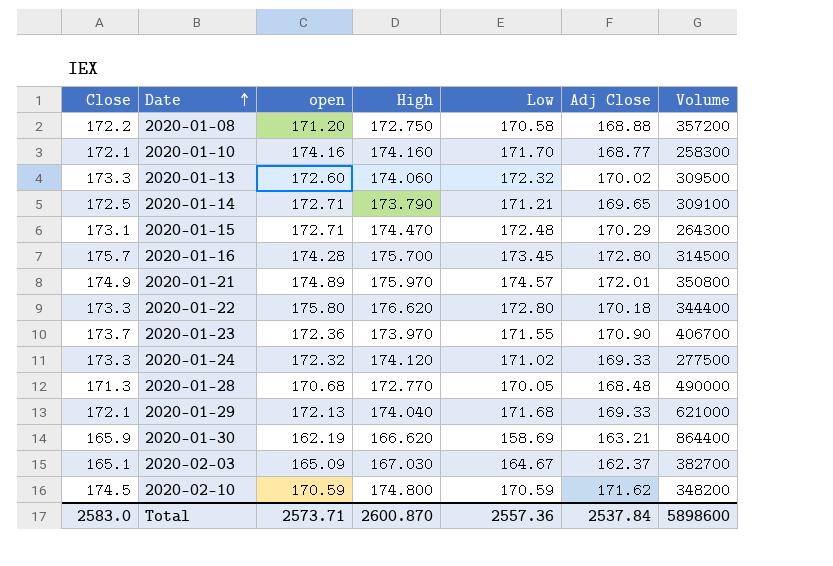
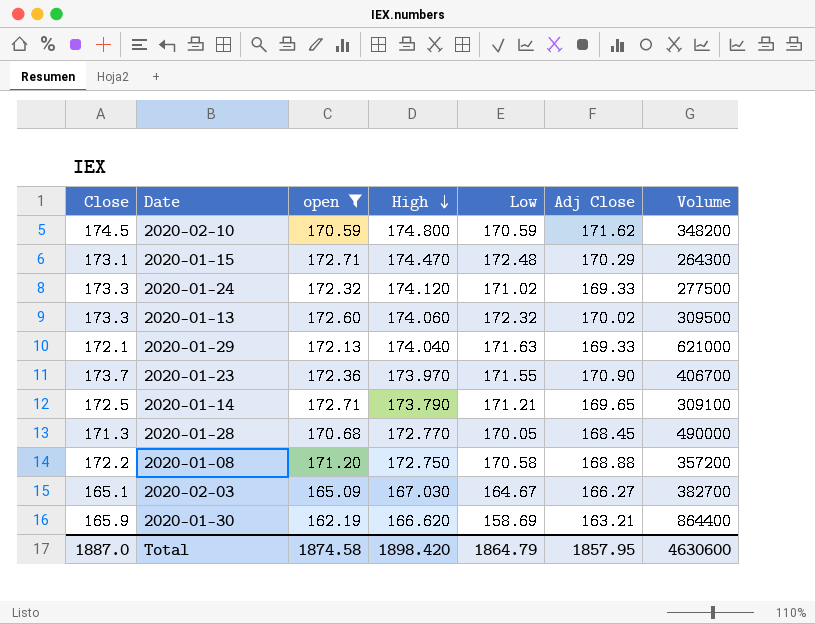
filter: none -> open <= 172.71
row order: Date ascending -> High descending
2020-01-29 | Low: 171.68 -> 171.63
2020-01-28 | Adj Close: 168.48 -> 168.45
2020-02-03 | Adj Close: 162.37 -> 166.27
Total | Close: 2583.0 -> 1887.0
Total | open: 2573.71 -> 1874.58
Total | High: 2600.870 -> 1898.420
Total | Low: 2557.36 -> 1864.79
Total | Adj Close: 2537.84 -> 1857.95
Total | Volume: 5898600 -> 4630600

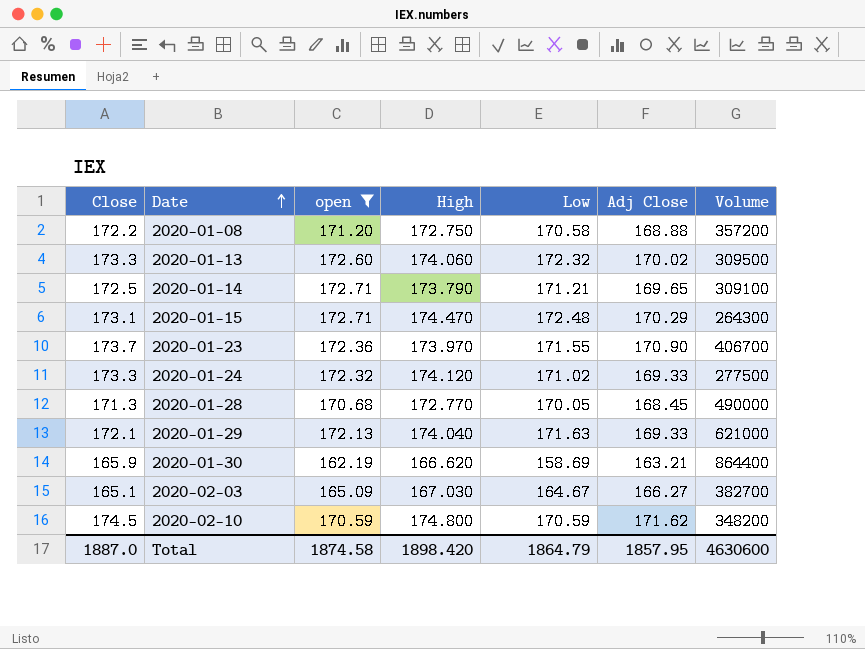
row order: High descending -> Date ascending

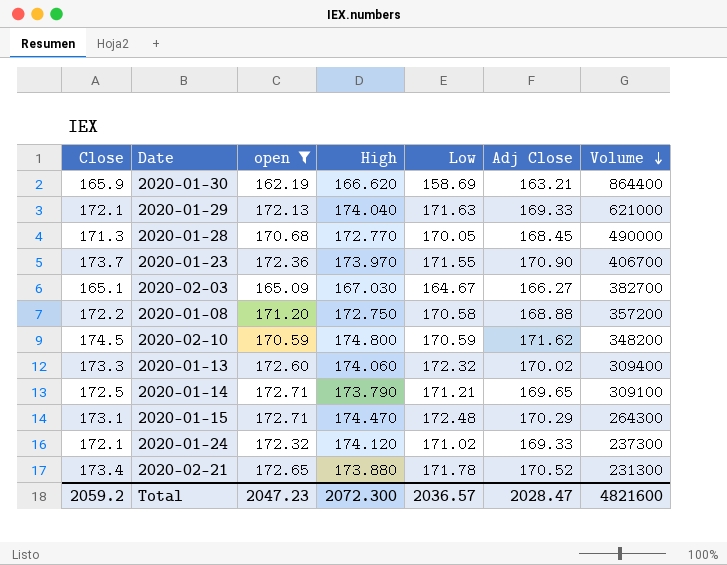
row order: Date ascending -> Volume descending
2020-01-13 | Volume: 309500 -> 309400
2020-01-24 | Close: 173.3 -> 172.1
2020-01-24 | Volume: 277500 -> 237300
row 2020-02-21: none -> 173.4 | 172.65 | 173.880 | 171.78 | 170.52 | 231300
Total | Close: 1887.0 -> 2059.2
Total | open: 1874.58 -> 2047.23
Total | High: 1898.420 -> 2072.300
Total | Low: 1864.79 -> 2036.57
Total | Adj Close: 1857.95 -> 2028.47
Total | Volume: 4630600 -> 4821600

